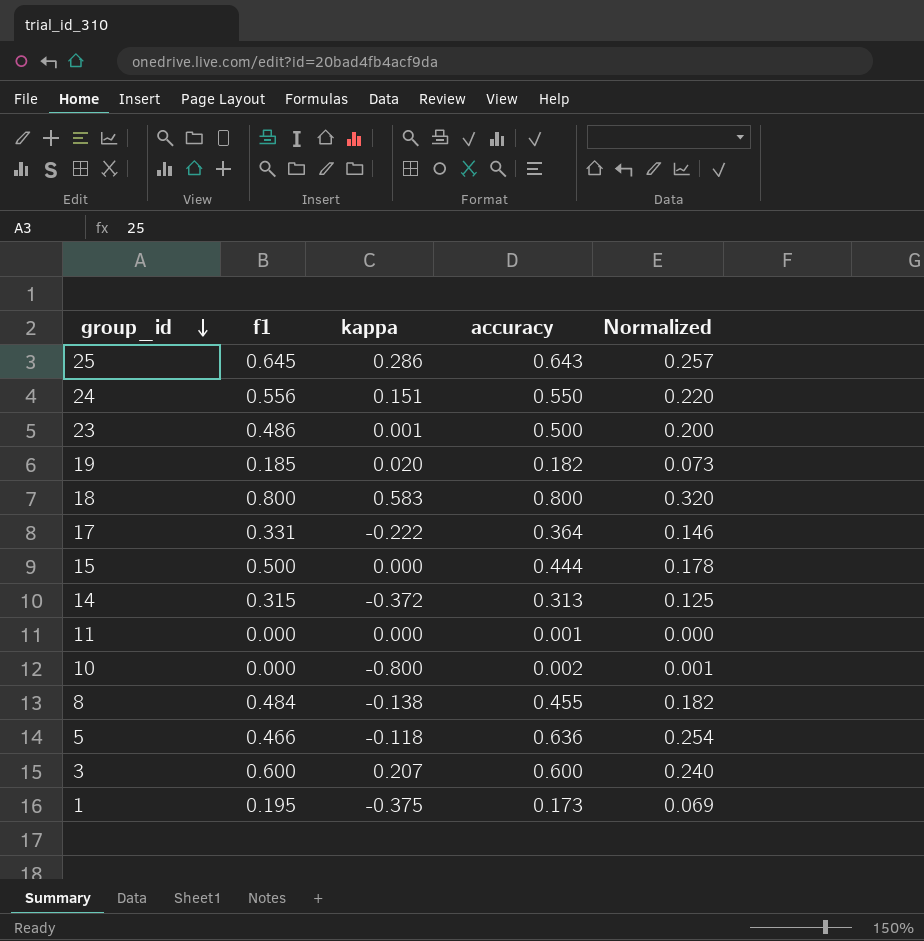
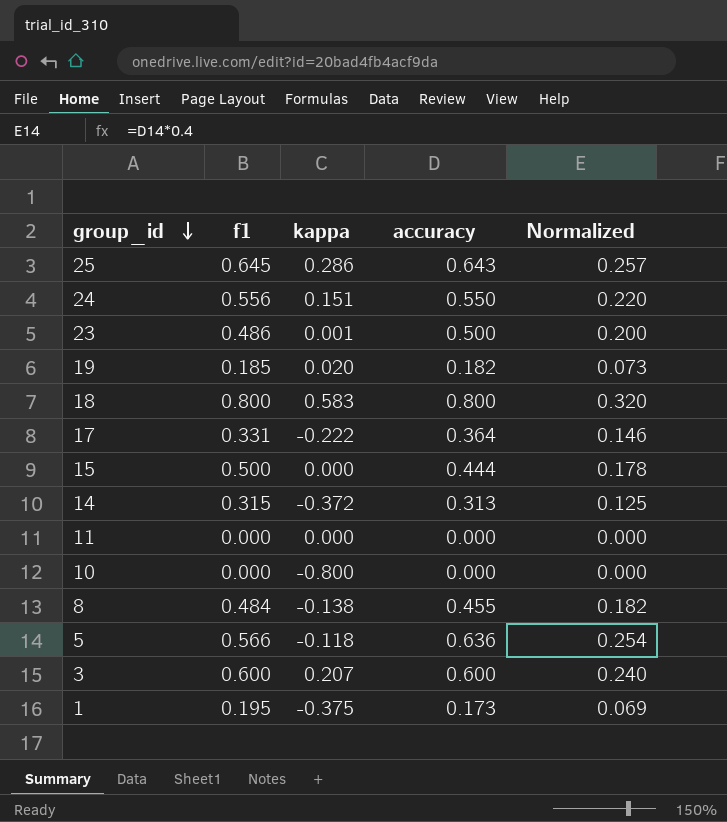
11 | accuracy: 0.001 -> 0.000
10 | accuracy: 0.002 -> 0.000
10 | Normalized: 0.001 -> 0.000
5 | f1: 0.466 -> 0.566

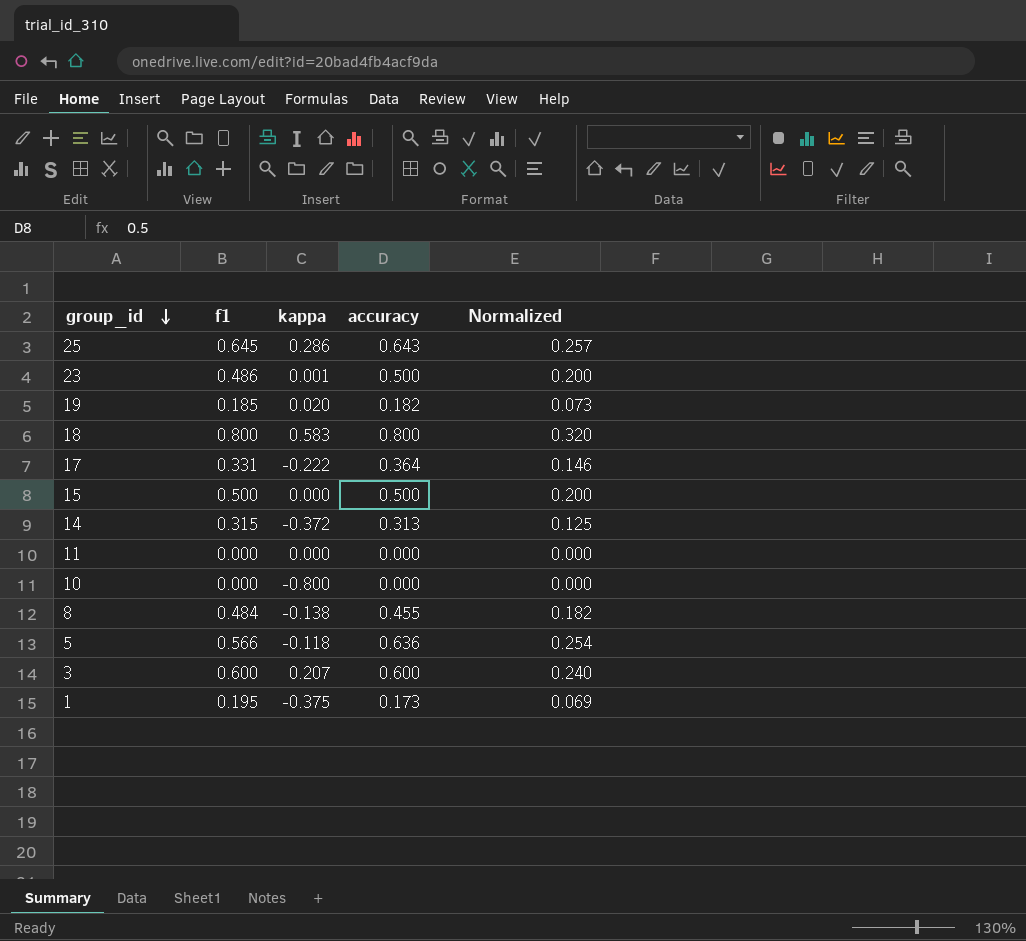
row 24: 0.556 | 0.151 | 0.550 | 0.220 -> none
15 | accuracy: 0.444 -> 0.500
15 | Normalized: 0.178 -> 0.200

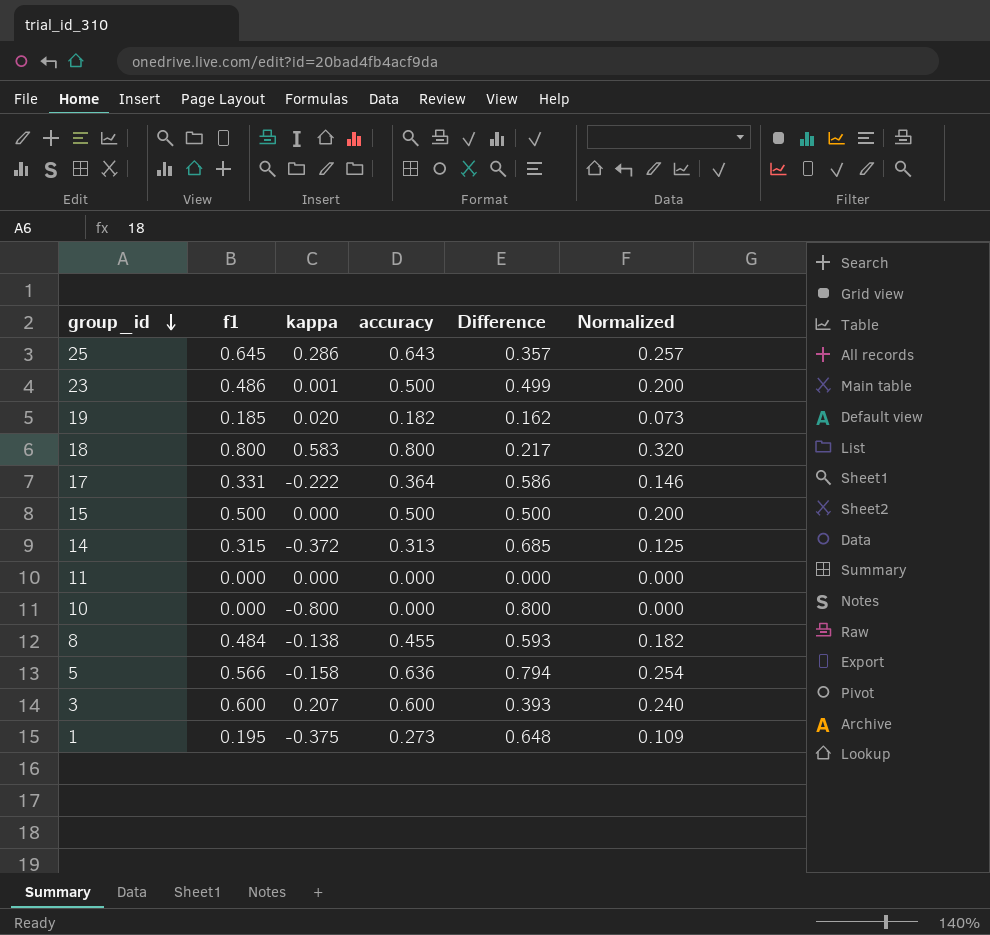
column Difference | formula: none -> [accuracy] - [kappa]
5 | kappa: -0.118 -> -0.158
1 | accuracy: 0.173 -> 0.273
1 | Normalized: 0.069 -> 0.109

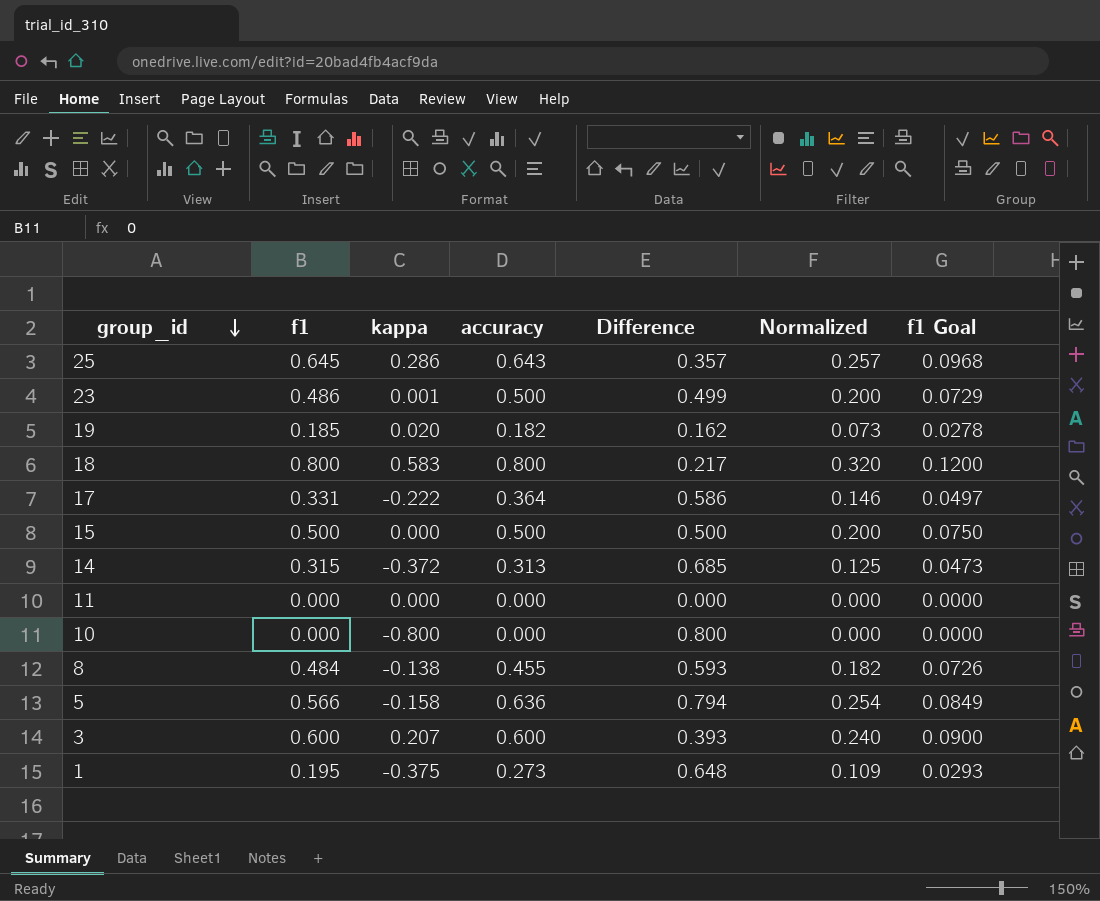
column f1 Goal | formula: none -> [f1] * 0.15

